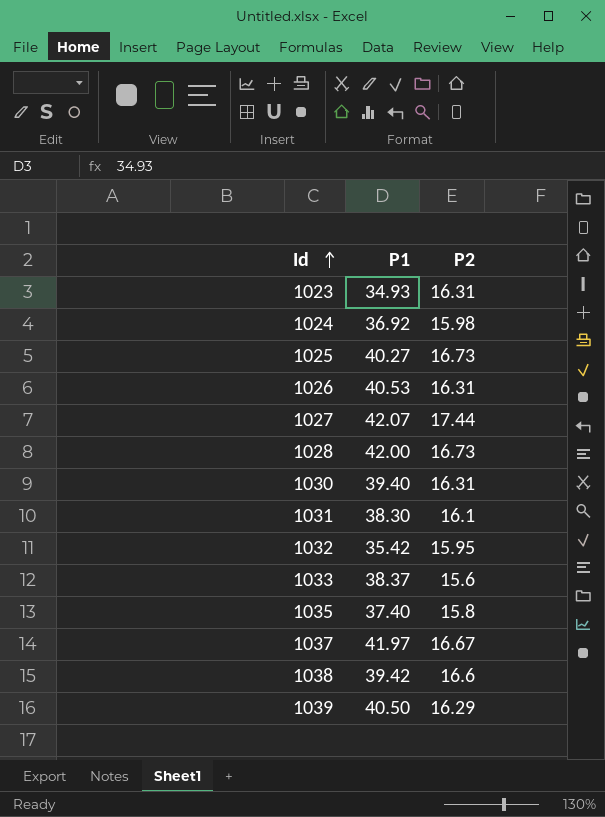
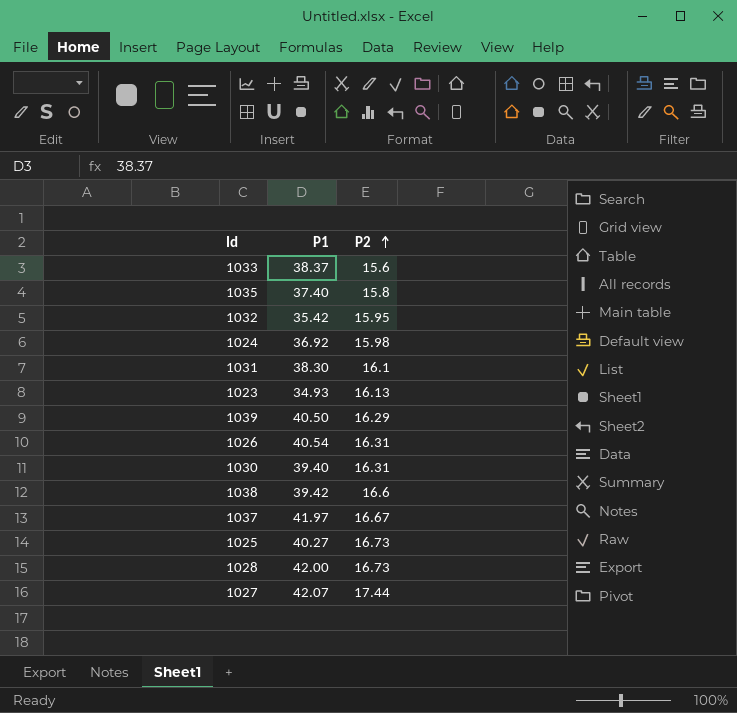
row order: Id ascending -> P2 ascending
1023 | P2: 16.31 -> 16.13
1026 | P1: 40.53 -> 40.54

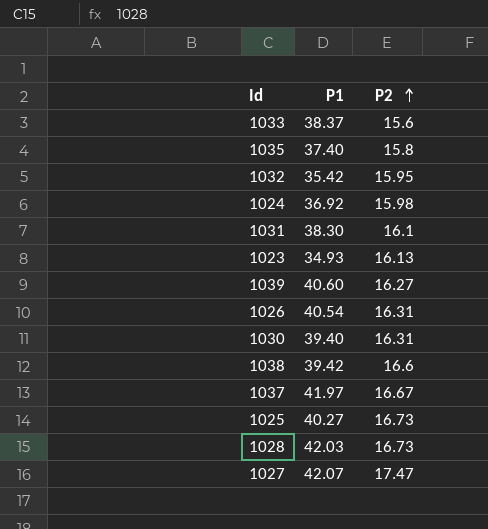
1039 | P1: 40.50 -> 40.60
1039 | P2: 16.29 -> 16.27
1028 | P1: 42.00 -> 42.03
1027 | P2: 17.44 -> 17.47

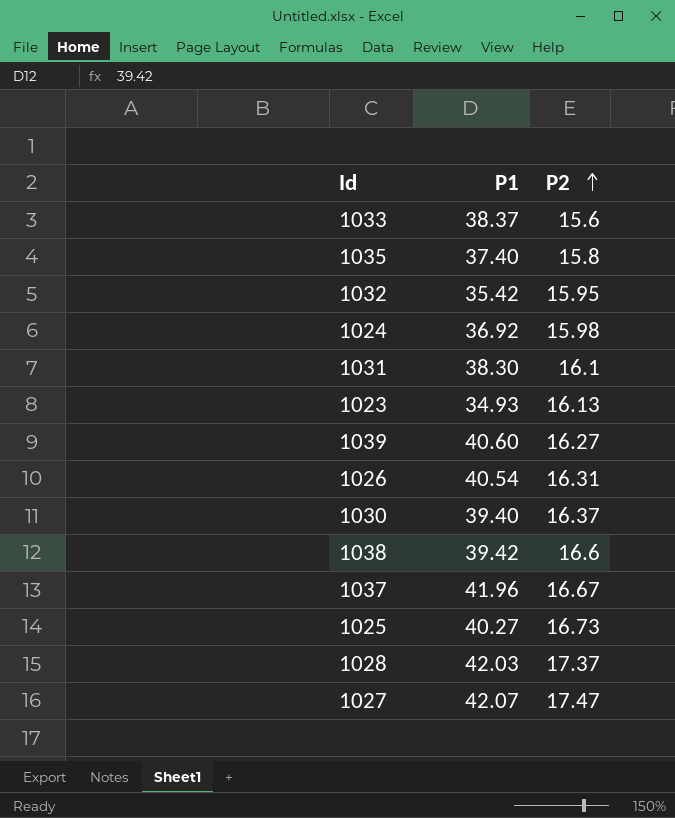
1030 | P2: 16.31 -> 16.37
1037 | P1: 41.97 -> 41.96
1028 | P2: 16.73 -> 17.37

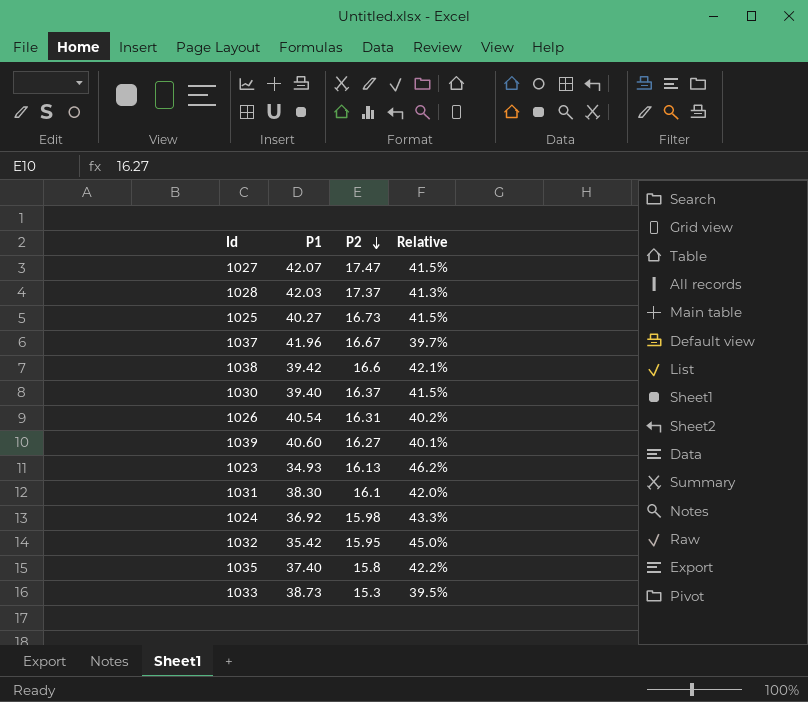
row order: P2 ascending -> P2 descending
column Relative | formula: none -> [P2] / [P1]
1033 | P1: 38.37 -> 38.73
1033 | P2: 15.6 -> 15.3

